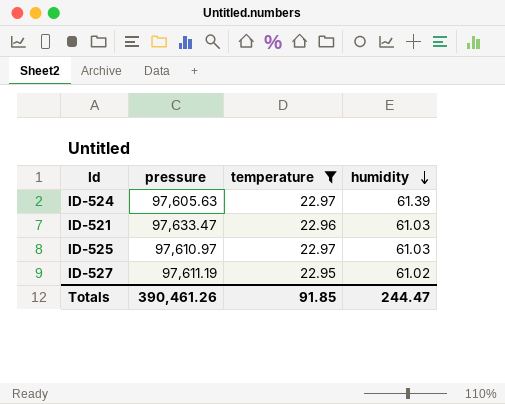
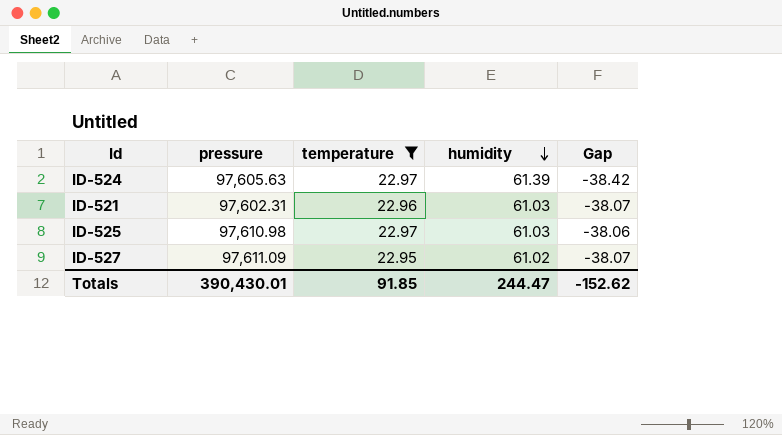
column Gap | formula: none -> [temperature] - [humidity]
ID-521 | pressure: 97,633.47 -> 97,602.31
ID-525 | pressure: 97,610.97 -> 97,610.98
ID-527 | pressure: 97,611.19 -> 97,611.09
Totals | pressure: 390,461.26 -> 390,430.01

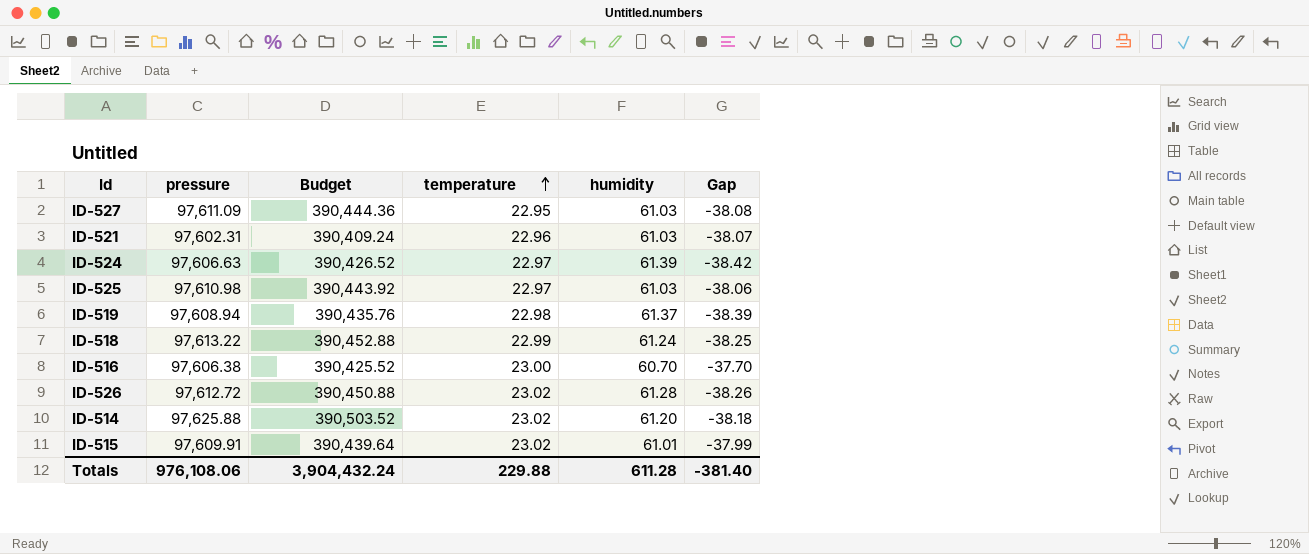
filter: temperature <= 22.97 -> none
row order: humidity descending -> temperature ascending
column Budget | formula: none -> [pressure] * 4
ID-527 | humidity: 61.02 -> 61.03
ID-527 | Gap: -38.07 -> -38.08
ID-524 | pressure: 97,605.63 -> 97,606.63
Totals | pressure: 390,430.01 -> 976,108.06
Totals | temperature: 91.85 -> 229.88
Totals | humidity: 244.47 -> 611.28
Totals | Gap: -152.62 -> -381.40

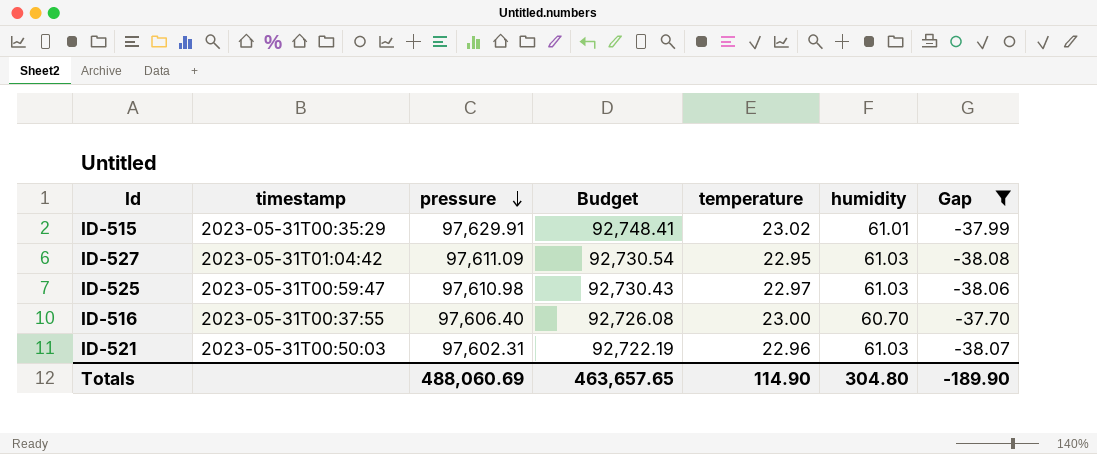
filter: none -> Gap >= -38.08
row order: temperature ascending -> pressure descending
column timestamp | position: none -> 2
column Budget | formula: [pressure] * 4 -> [pressure] * 0.95
ID-515 | pressure: 97,609.91 -> 97,629.91
ID-516 | pressure: 97,606.38 -> 97,606.40
Totals | pressure: 976,108.06 -> 488,060.69
Totals | Budget: 3,904,432.24 -> 463,657.65
Totals | temperature: 229.88 -> 114.90
Totals | humidity: 611.28 -> 304.80
Totals | Gap: -381.40 -> -189.90

